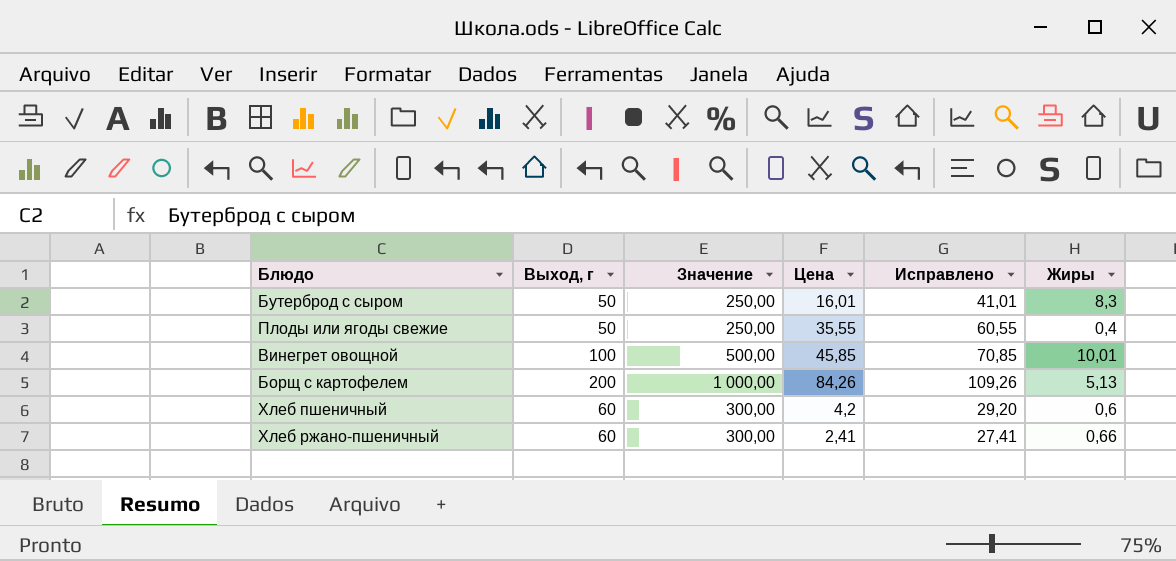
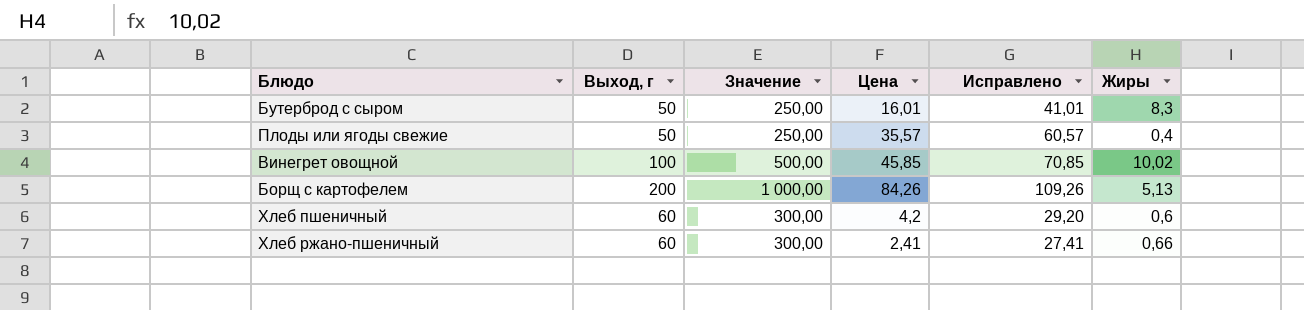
Плоды или ягоды свежие | Цена: 35,55 -> 35,57
Плоды или ягоды свежие | Исправлено: 60,55 -> 60,57
Винегрет овощной | Жиры: 10,01 -> 10,02

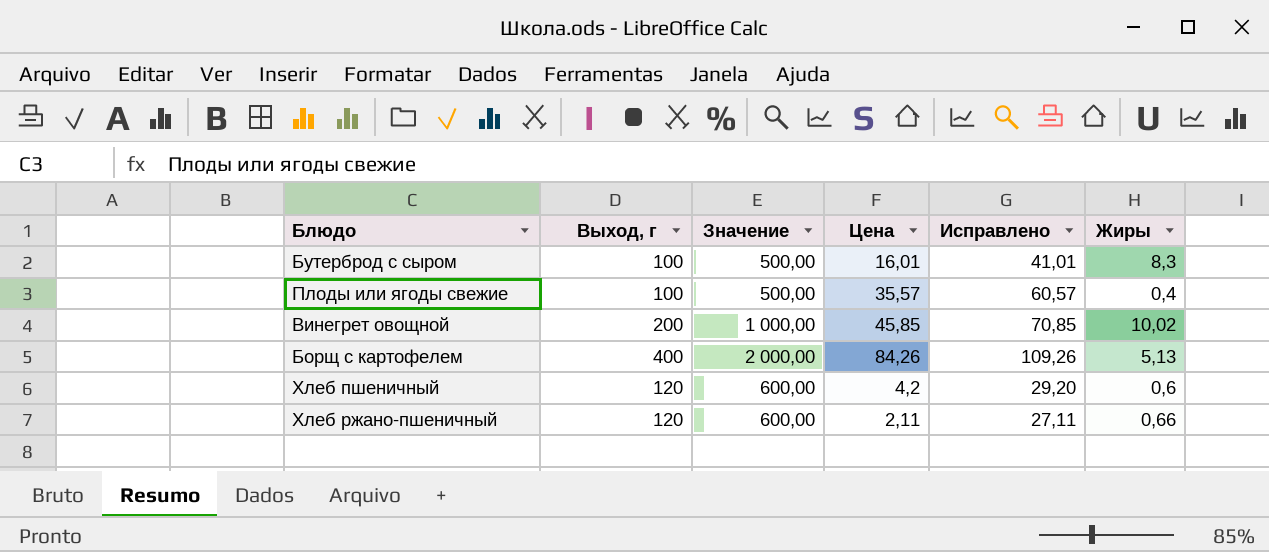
Бутерброд с сыром | Выход, г: 50 -> 100
Бутерброд с сыром | Значение: 250,00 -> 500,00
Плоды или ягоды свежие | Выход, г: 50 -> 100
Плоды или ягоды свежие | Значение: 250,00 -> 500,00
Винегрет овощной | Выход, г: 100 -> 200
Винегрет овощной | Значение: 500,00 -> 1 000,00
Борщ с картофелем | Выход, г: 200 -> 400
Борщ с картофелем | Значение: 1 000,00 -> 2 000,00
Хлеб пшеничный | Выход, г: 60 -> 120
Хлеб пшеничный | Значение: 300,00 -> 600,00
Хлеб ржано-пшеничный | Выход, г: 60 -> 120
Хлеб ржано-пшеничный | Значение: 300,00 -> 600,00
Хлеб ржано-пшеничный | Цена: 2,41 -> 2,11
Хлеб ржано-пшеничный | Исправлено: 27,41 -> 27,11

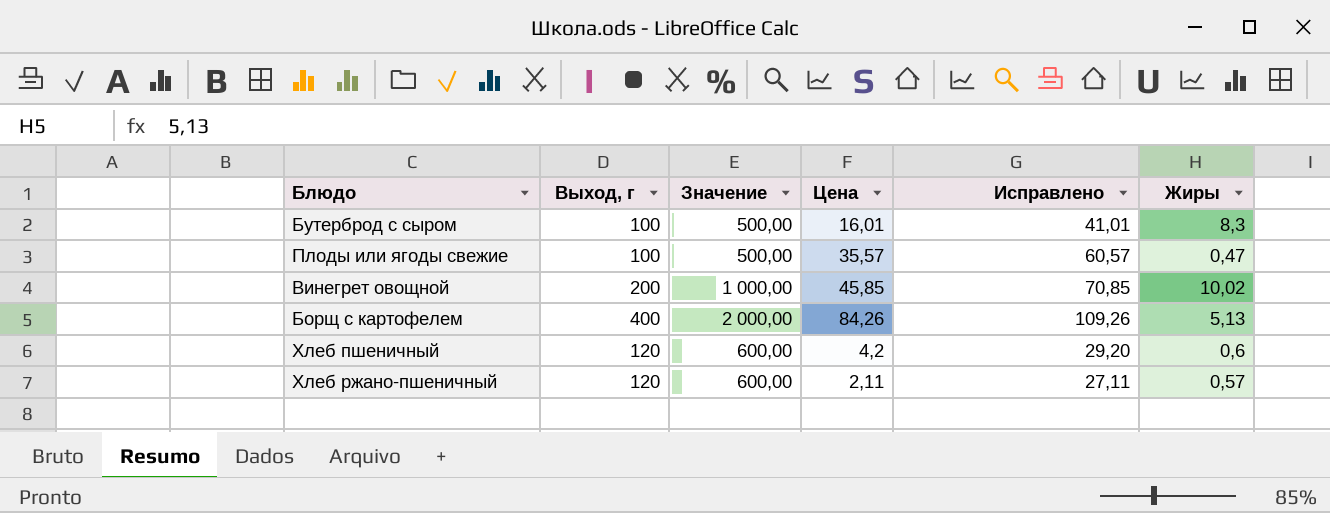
Плоды или ягоды свежие | Жиры: 0,4 -> 0,47
Хлеб ржано-пшеничный | Жиры: 0,66 -> 0,57

